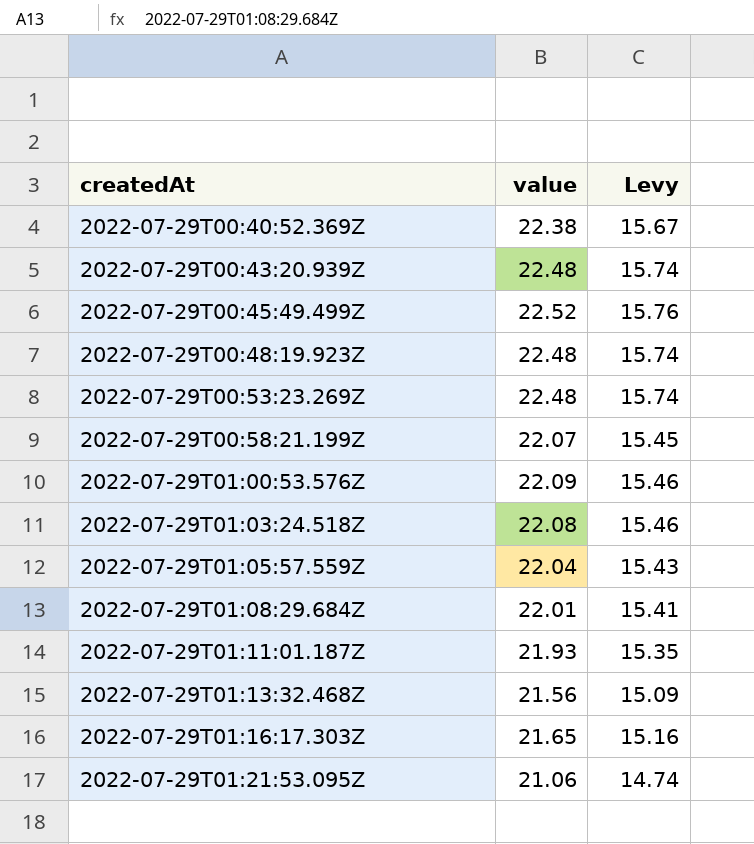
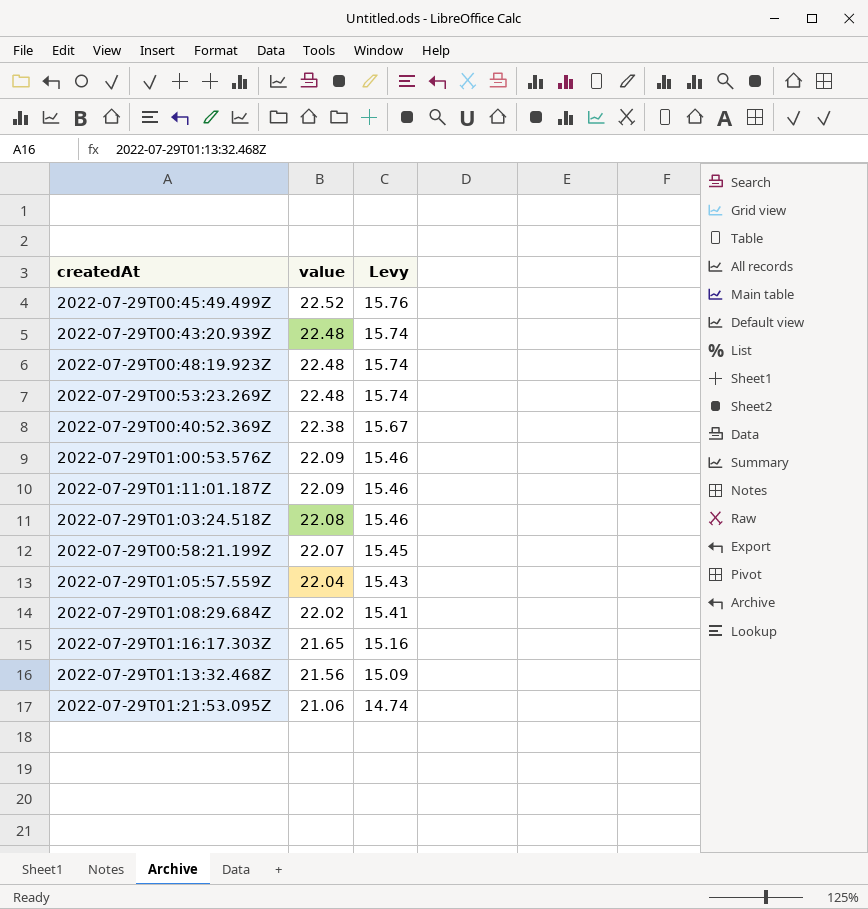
row order: createdAt ascending -> value descending
2022-07-29T01:11:01.187Z | value: 21.93 -> 22.09
2022-07-29T01:11:01.187Z | Levy: 15.35 -> 15.46
2022-07-29T01:08:29.684Z | value: 22.01 -> 22.02

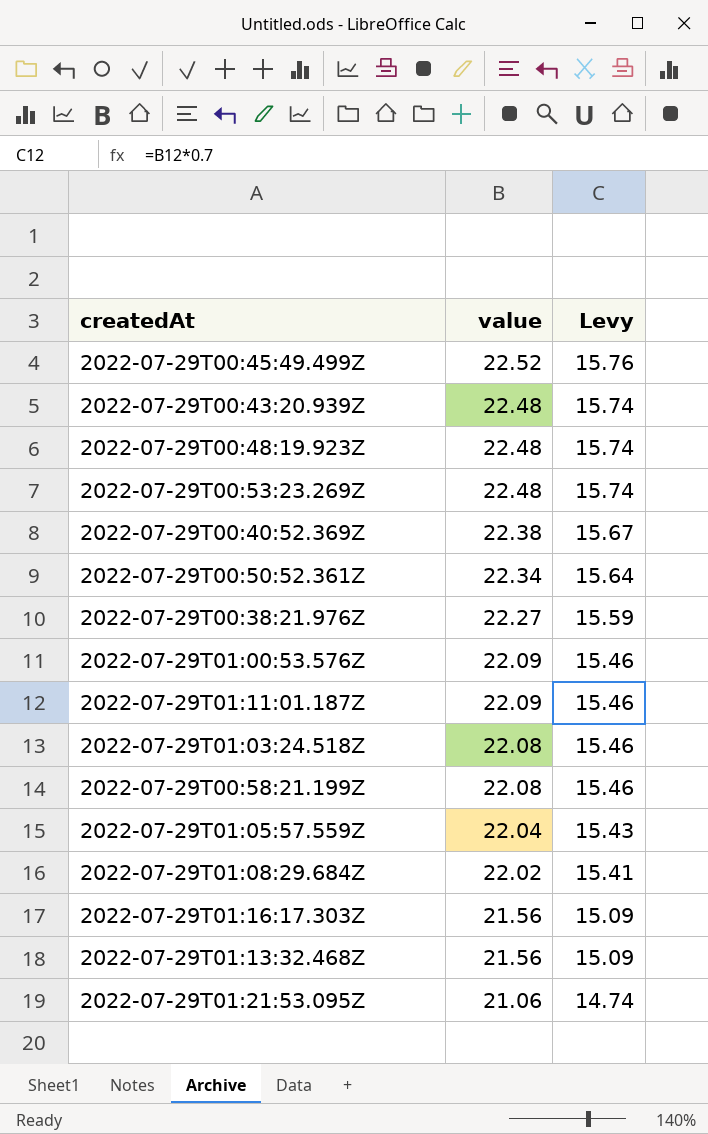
row 2022-07-29T00:50:52.361Z: none -> 22.34 | 15.64
row 2022-07-29T00:38:21.976Z: none -> 22.27 | 15.59
2022-07-29T00:58:21.199Z | value: 22.07 -> 22.08
2022-07-29T00:58:21.199Z | Levy: 15.45 -> 15.46
2022-07-29T01:16:17.303Z | value: 21.65 -> 21.56
2022-07-29T01:16:17.303Z | Levy: 15.16 -> 15.09

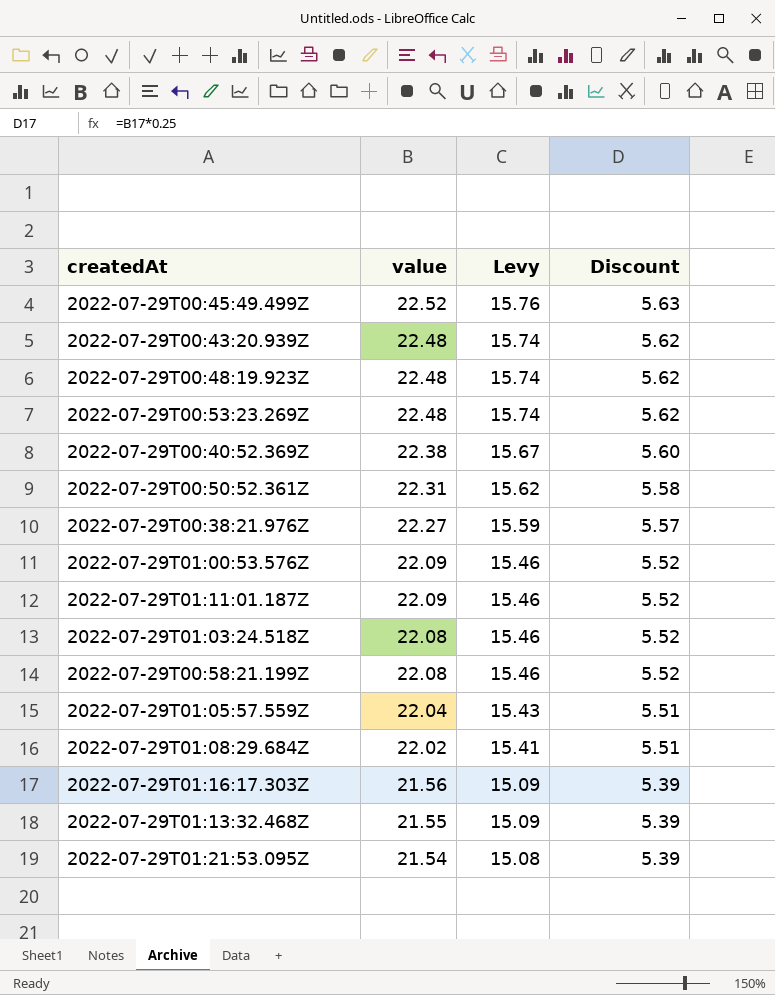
column Discount | formula: none -> [value] * 0.25
2022-07-29T00:50:52.361Z | value: 22.34 -> 22.31
2022-07-29T00:50:52.361Z | Levy: 15.64 -> 15.62
2022-07-29T01:13:32.468Z | value: 21.56 -> 21.55
2022-07-29T01:21:53.095Z | value: 21.06 -> 21.54
2022-07-29T01:21:53.095Z | Levy: 14.74 -> 15.08

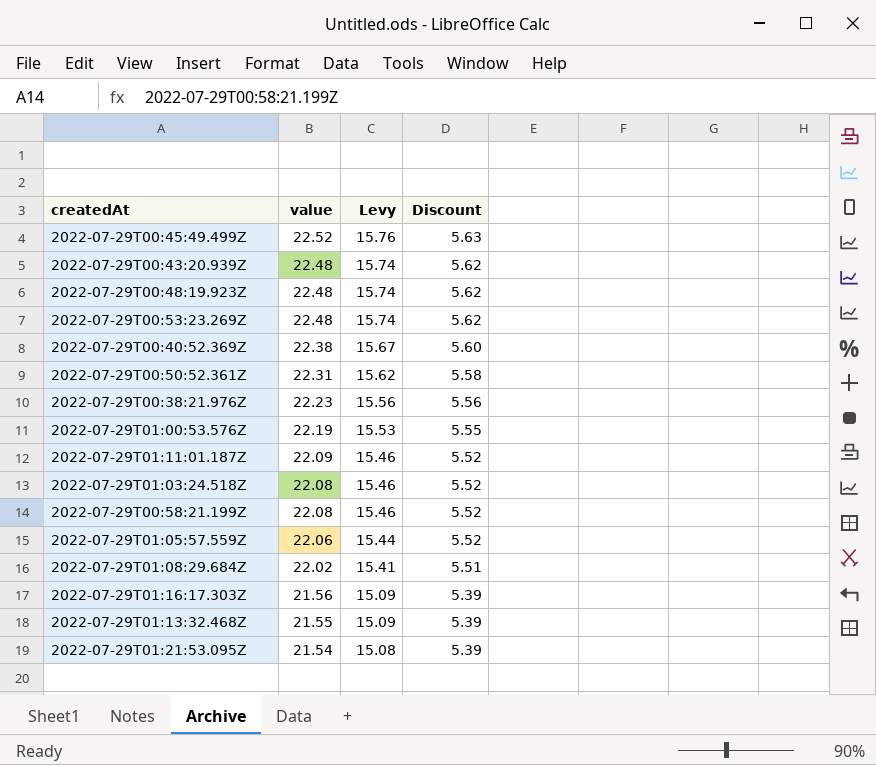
2022-07-29T00:38:21.976Z | value: 22.27 -> 22.23
2022-07-29T00:38:21.976Z | Levy: 15.59 -> 15.56
2022-07-29T00:38:21.976Z | Discount: 5.57 -> 5.56
2022-07-29T01:00:53.576Z | value: 22.09 -> 22.19
2022-07-29T01:00:53.576Z | Levy: 15.46 -> 15.53
2022-07-29T01:00:53.576Z | Discount: 5.52 -> 5.55
2022-07-29T01:05:57.559Z | value: 22.04 -> 22.06
2022-07-29T01:05:57.559Z | Levy: 15.43 -> 15.44
2022-07-29T01:05:57.559Z | Discount: 5.51 -> 5.52

